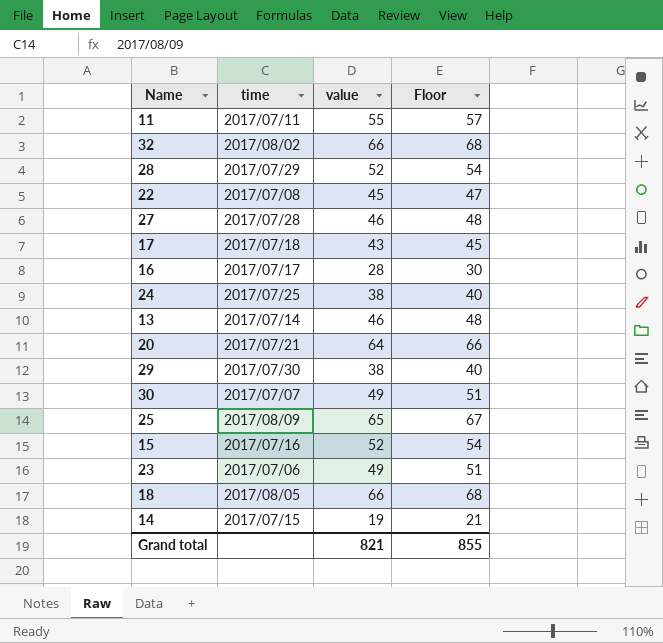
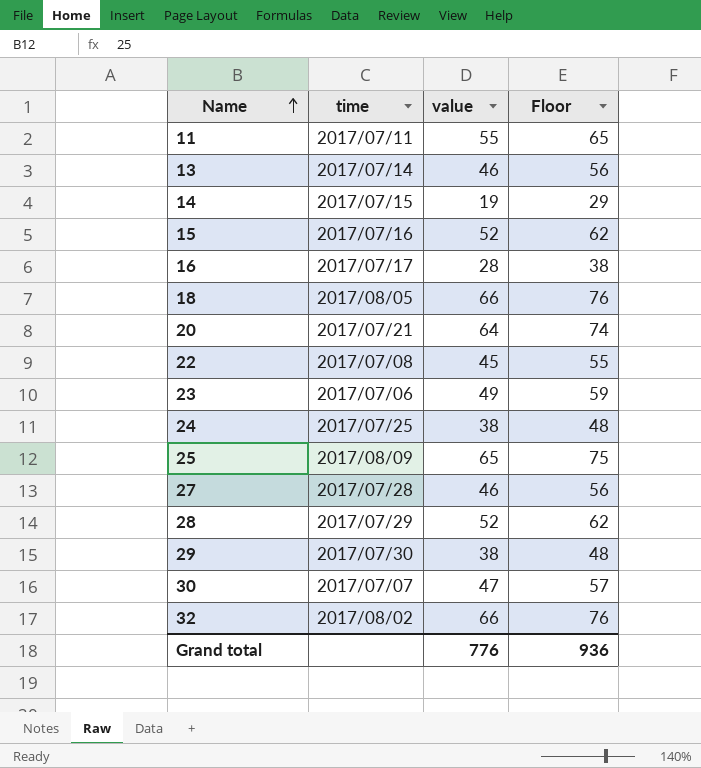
row order: none -> Name ascending
column Floor | formula: [value] + 2 -> [value] + 10
row 17: 2017/07/18 | 43 | 45 -> none
30 | value: 49 -> 47
Grand total | value: 821 -> 776
Grand total | Floor: 855 -> 936

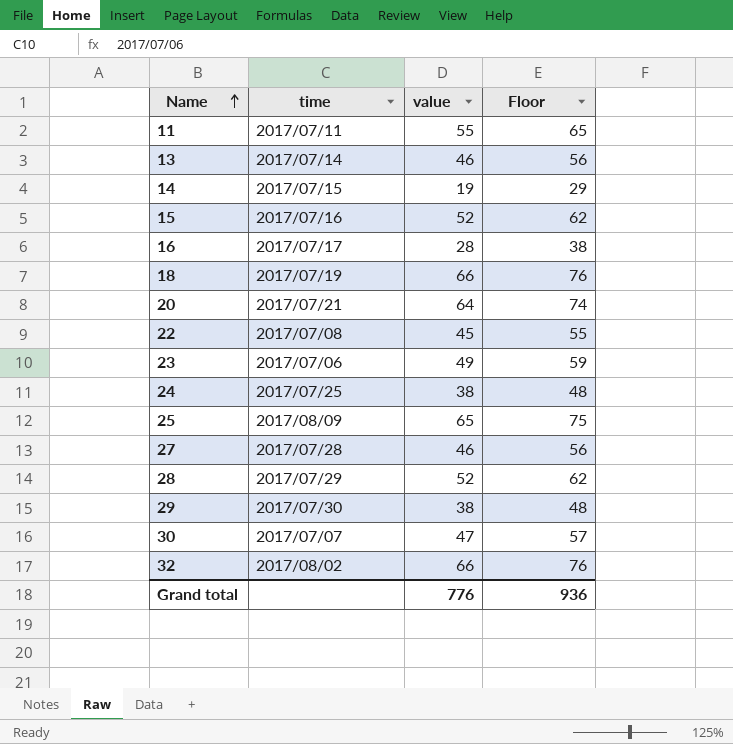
18 | time: 2017/08/05 -> 2017/07/19

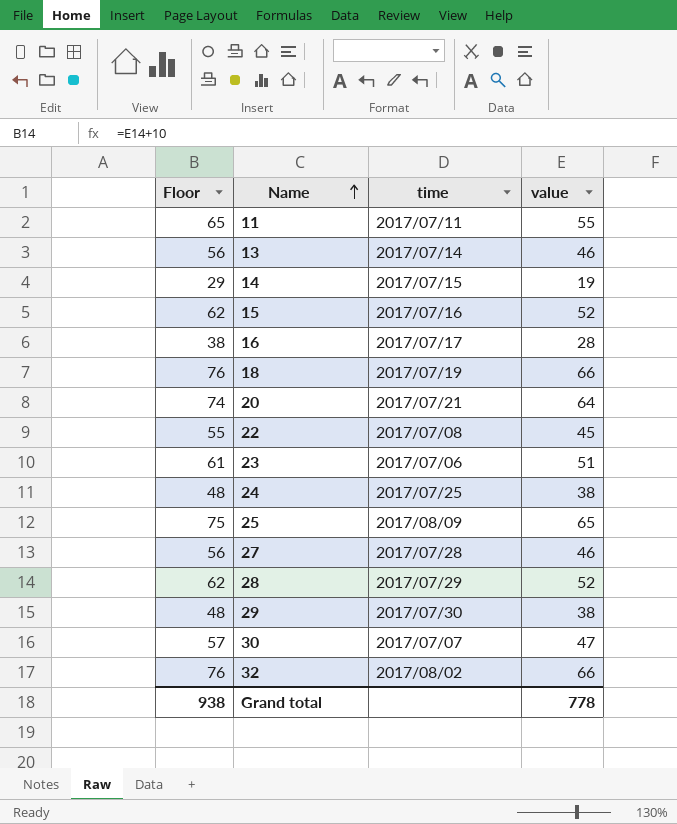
column Floor | position: 4 -> 1
23 | Floor: 59 -> 61
23 | value: 49 -> 51
Grand total | Floor: 936 -> 938
Grand total | value: 776 -> 778

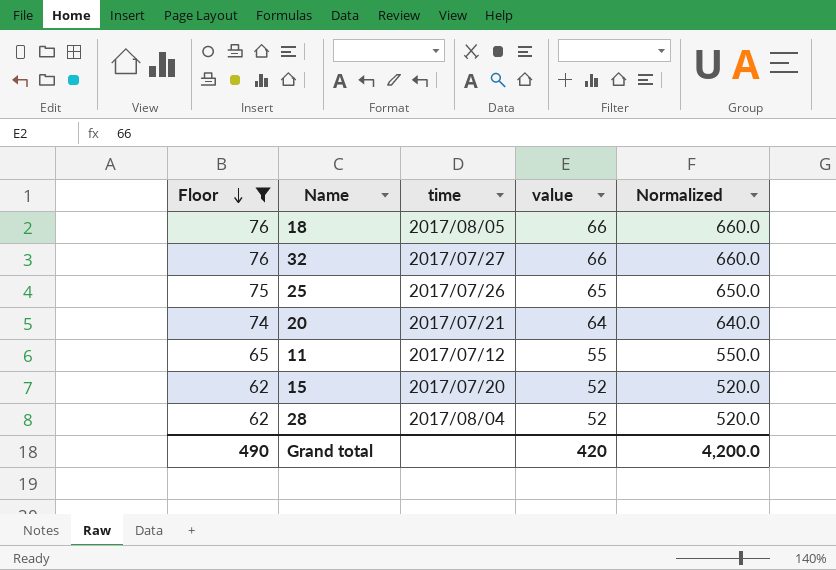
filter: none -> Floor >= 62
row order: Name ascending -> Floor descending
column Normalized | formula: none -> [value] * 10
18 | time: 2017/07/19 -> 2017/08/05
32 | time: 2017/08/02 -> 2017/07/27
25 | time: 2017/08/09 -> 2017/07/26
11 | time: 2017/07/11 -> 2017/07/12
15 | time: 2017/07/16 -> 2017/07/20
28 | time: 2017/07/29 -> 2017/08/04
Grand total | Floor: 938 -> 490
Grand total | value: 778 -> 420

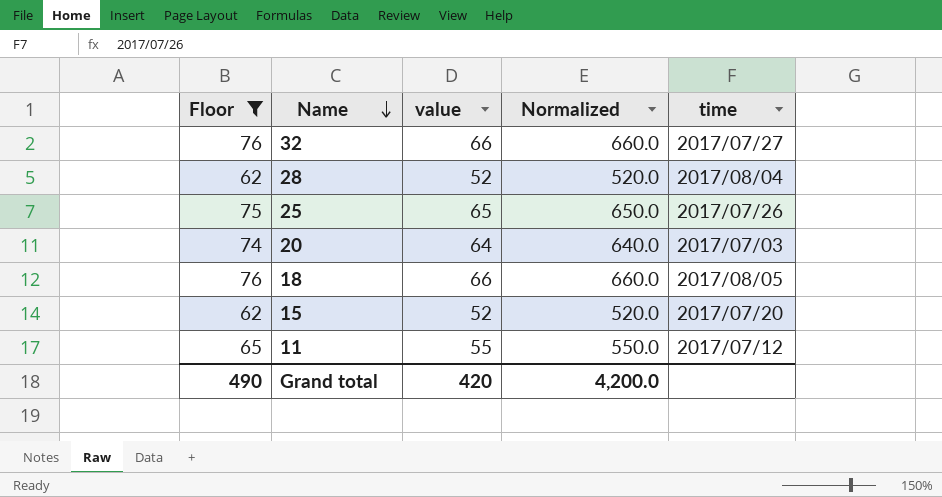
row order: Floor descending -> Name descending
column time | position: 3 -> 5
20 | time: 2017/07/21 -> 2017/07/03

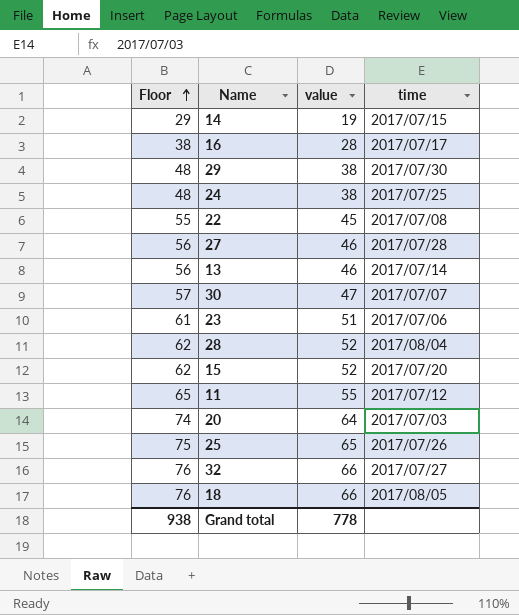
filter: Floor >= 62 -> none
row order: Name descending -> Floor ascending
column Normalized | formula: [value] * 10 -> none
Grand total | Floor: 490 -> 938
Grand total | value: 420 -> 778

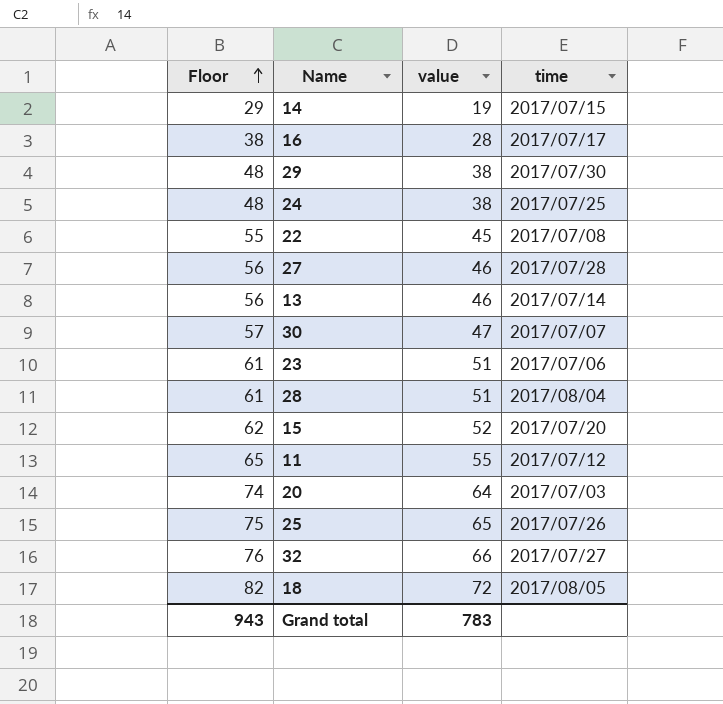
28 | Floor: 62 -> 61
28 | value: 52 -> 51
18 | Floor: 76 -> 82
18 | value: 66 -> 72
Grand total | Floor: 938 -> 943
Grand total | value: 778 -> 783

